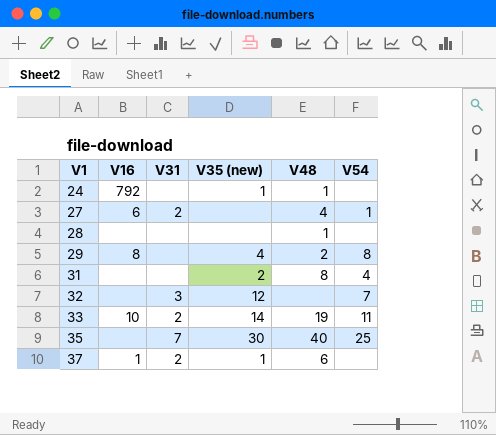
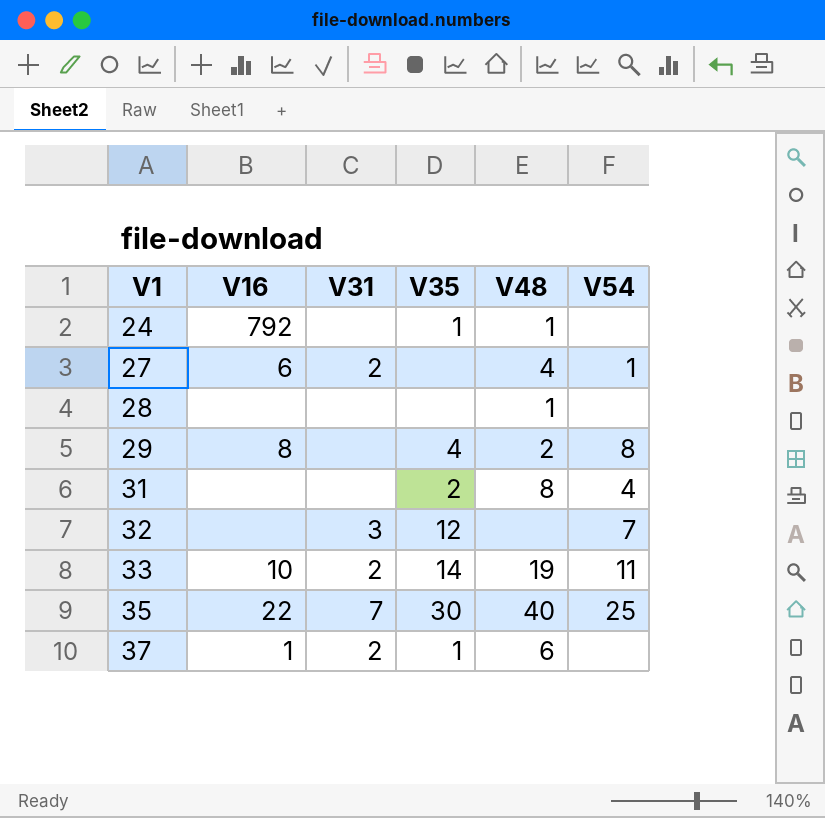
column name: V35 (new) -> V35
35 | V16: none -> 22

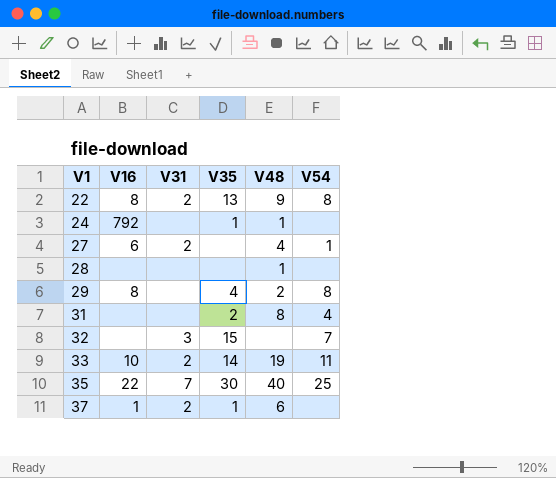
row 22: none -> 8 | 2 | 13 | 9 | 8
32 | V35: 12 -> 15

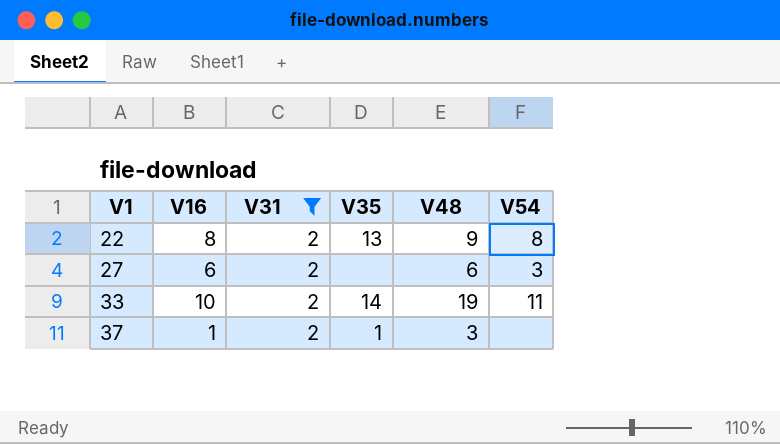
filter: none -> V31 = 2
27 | V48: 4 -> 6
27 | V54: 1 -> 3
37 | V48: 6 -> 3

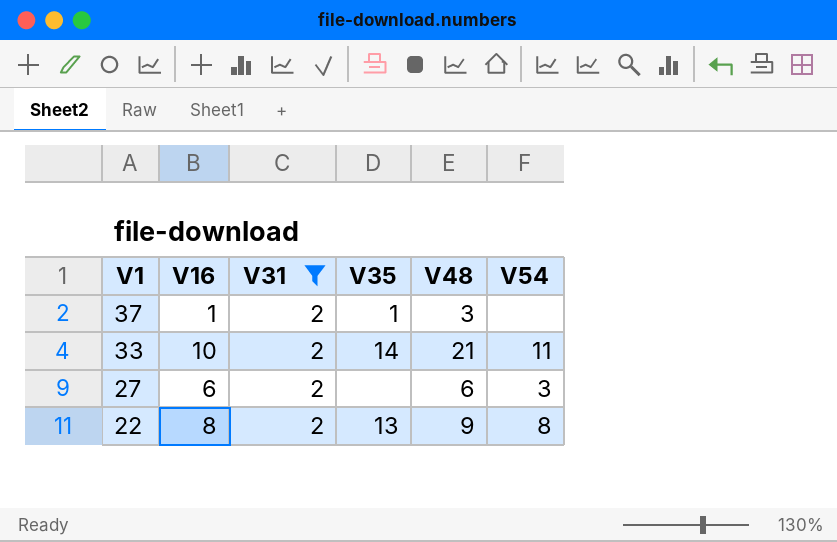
row order: V1 ascending -> V1 descending
33 | V48: 19 -> 21

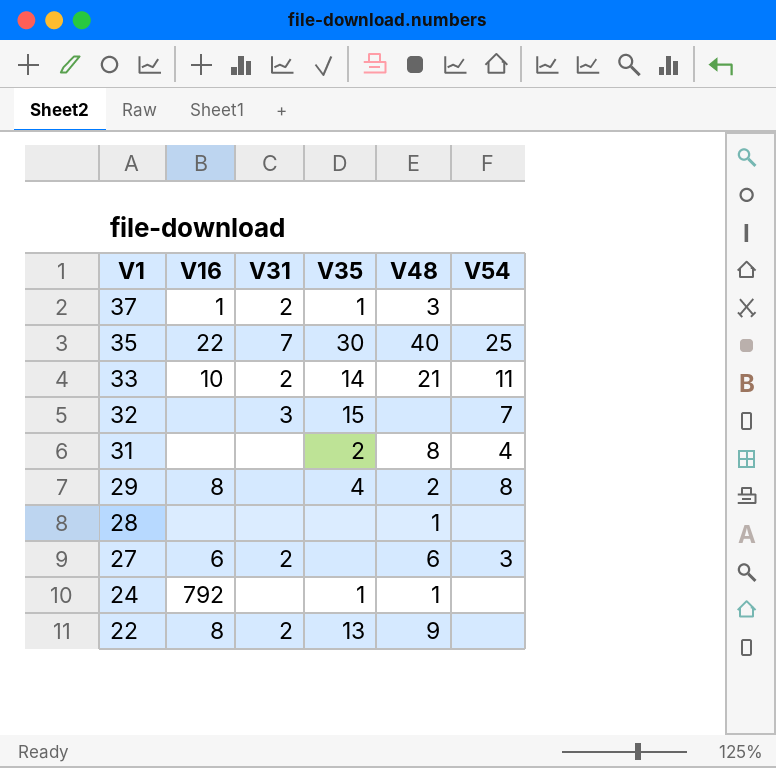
filter: V31 = 2 -> none
22 | V54: 8 -> none

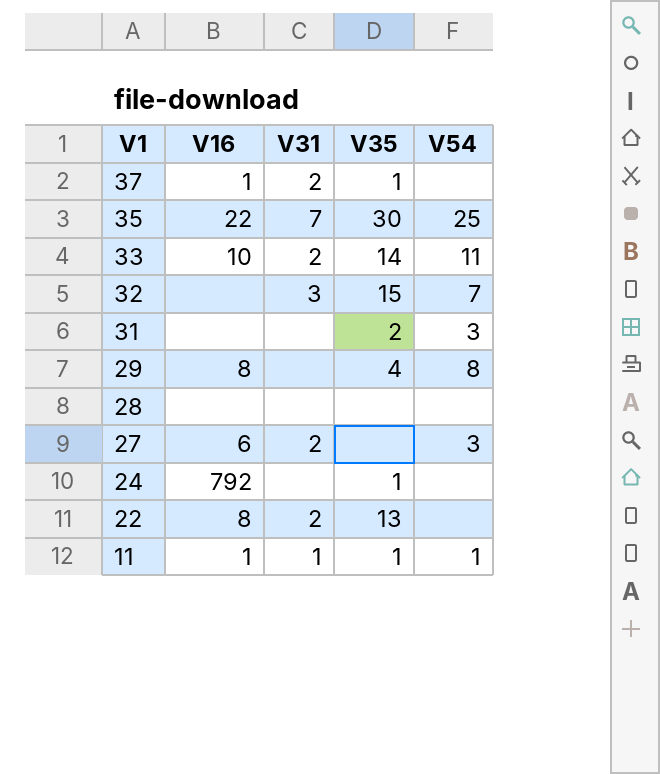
column V48 | position: 5 -> none
31 | V54: 4 -> 3
row 11: none -> 1 | 1 | 1 | 1

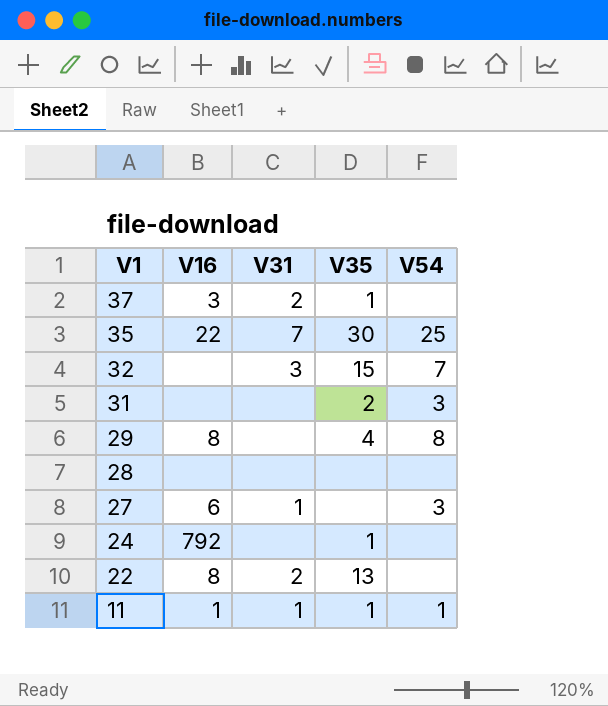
row 33: 10 | 2 | 14 | 11 -> none
37 | V16: 1 -> 3
27 | V31: 2 -> 1

